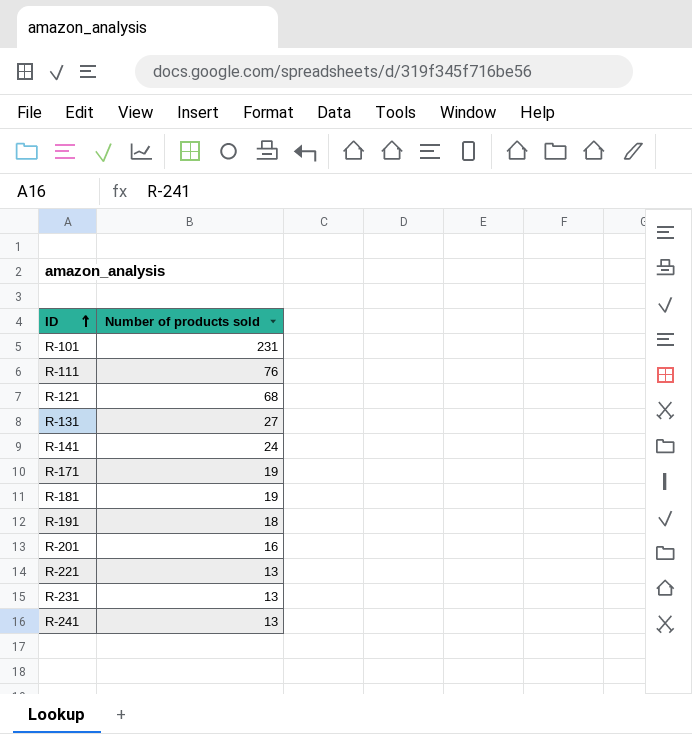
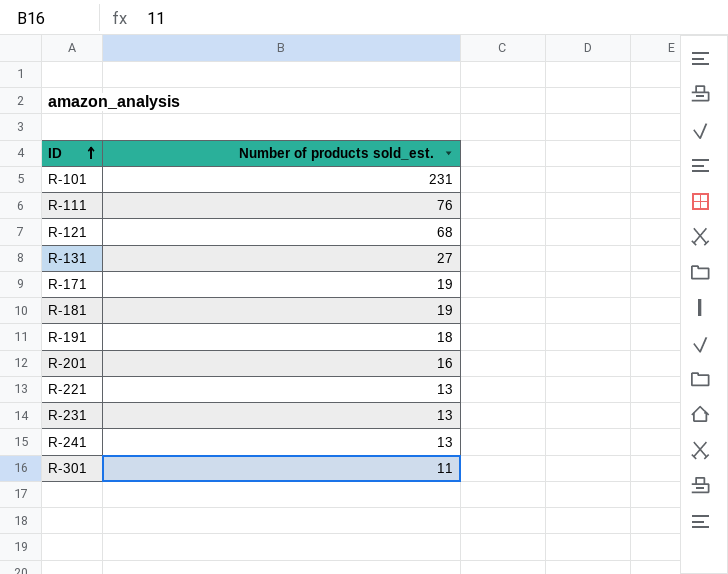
column name: Number of products sold -> Number of products sold_est.
row R-141: 24 -> none
row R-301: none -> 11

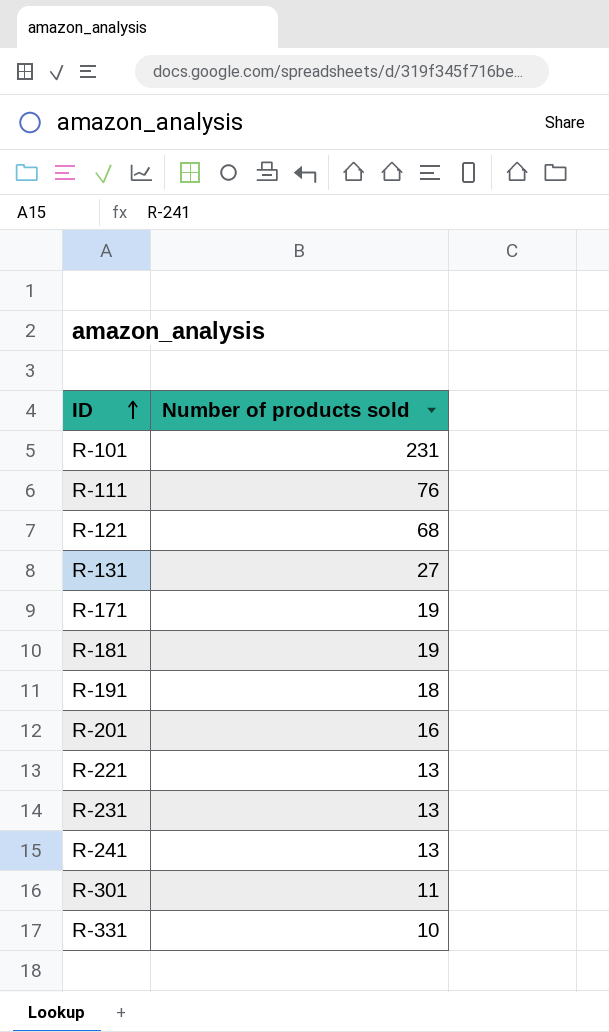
column name: Number of products sold_est. -> Number of products sold
row R-331: none -> 10

